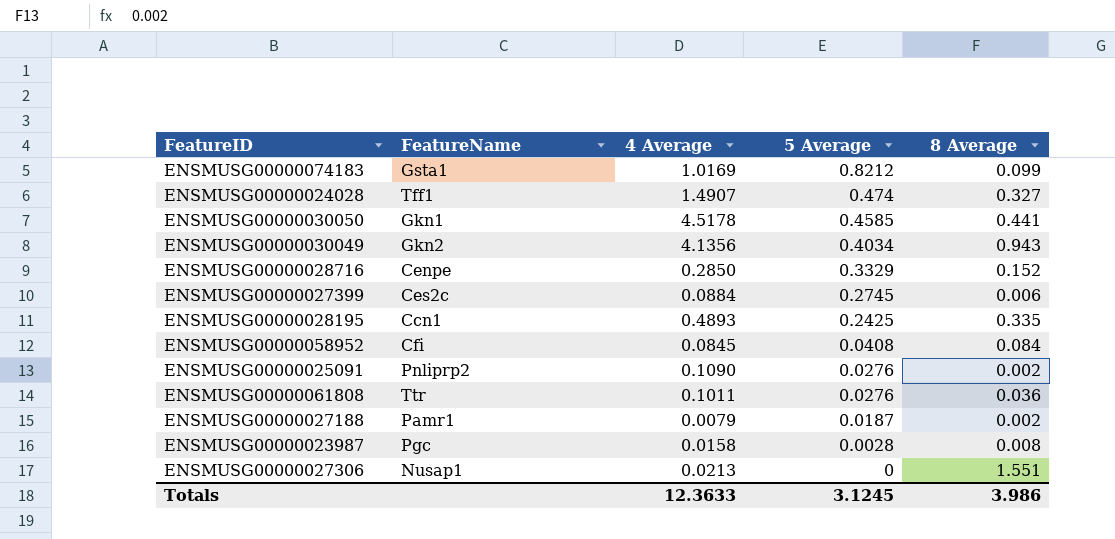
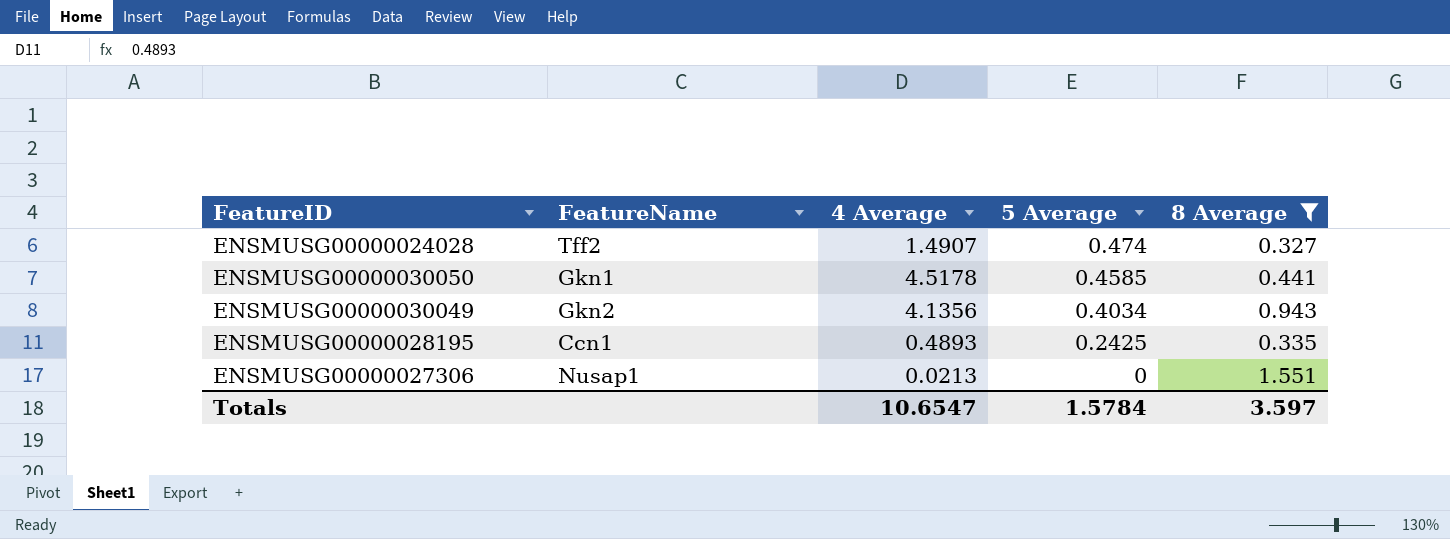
filter: none -> 8 Average >= 0.327
ENSMUSG00000024028 | FeatureName: Tff1 -> Tff2
Totals | 4 Average: 12.3633 -> 10.6547
Totals | 5 Average: 3.1245 -> 1.5784
Totals | 8 Average: 3.986 -> 3.597

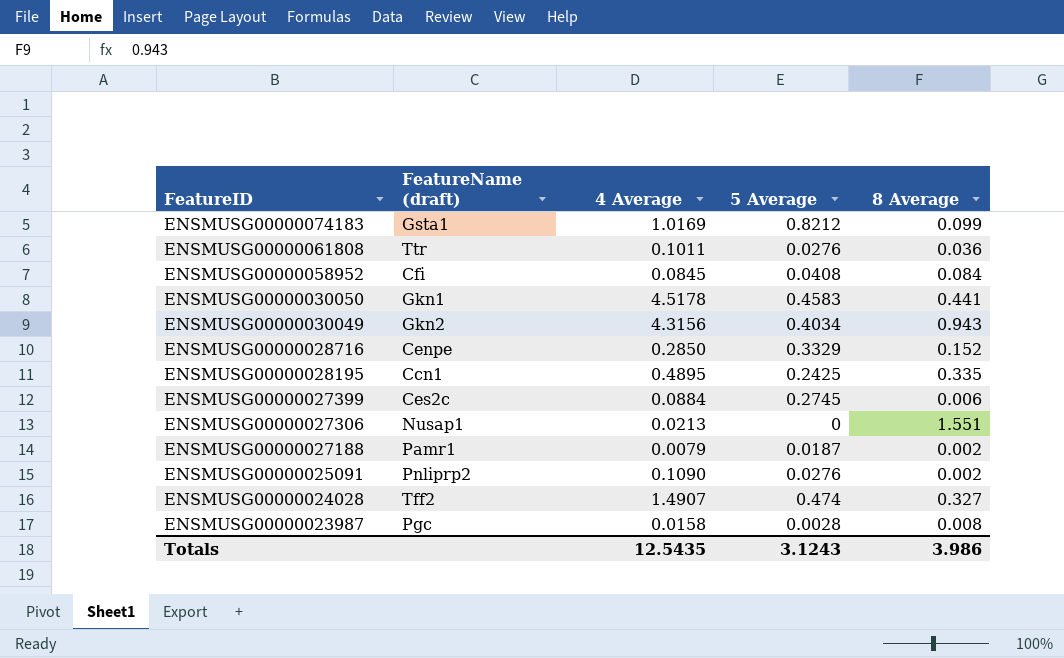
filter: 8 Average >= 0.327 -> none
row order: 5 Average descending -> FeatureID descending
column name: FeatureName -> FeatureName (draft)
ENSMUSG00000030050 | 5 Average: 0.4585 -> 0.4583
ENSMUSG00000030049 | 4 Average: 4.1356 -> 4.3156
ENSMUSG00000028195 | 4 Average: 0.4893 -> 0.4895
Totals | 4 Average: 10.6547 -> 12.5435
Totals | 5 Average: 1.5784 -> 3.1243
Totals | 8 Average: 3.597 -> 3.986

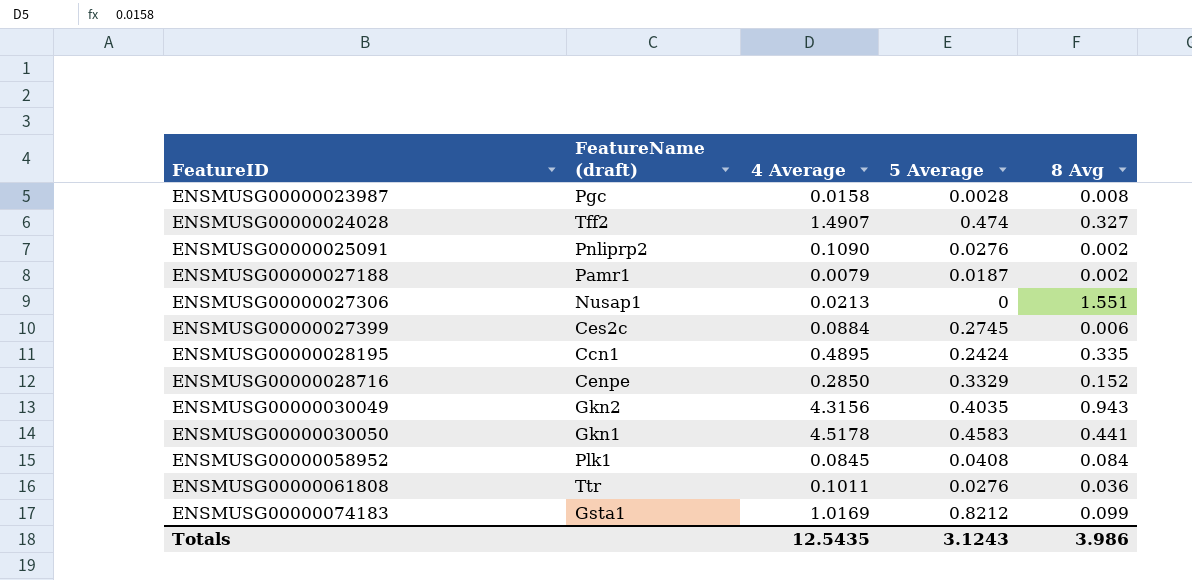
row order: FeatureID descending -> FeatureID ascending
column name: 8 Average -> 8 Avg
ENSMUSG00000028195 | 5 Average: 0.2425 -> 0.2424
ENSMUSG00000030049 | 5 Average: 0.4034 -> 0.4035
ENSMUSG00000058952 | FeatureName (draft): Cfi -> Plk1

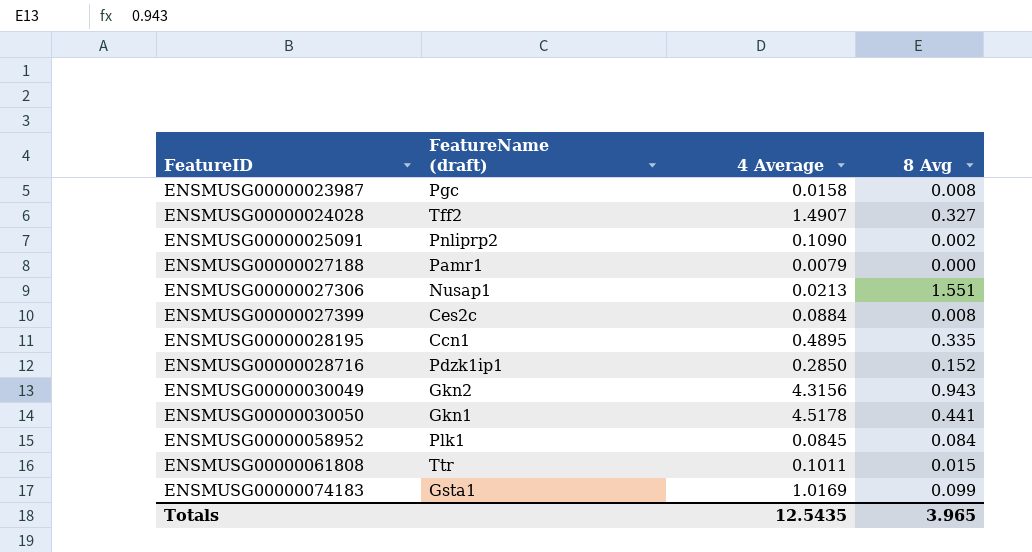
column 5 Average | position: 4 -> none
ENSMUSG00000027188 | 8 Avg: 0.002 -> 0.000
ENSMUSG00000027399 | 8 Avg: 0.006 -> 0.008
ENSMUSG00000028716 | FeatureName (draft): Cenpe -> Pdzk1ip1
ENSMUSG00000061808 | 8 Avg: 0.036 -> 0.015
Totals | 8 Avg: 3.986 -> 3.965

